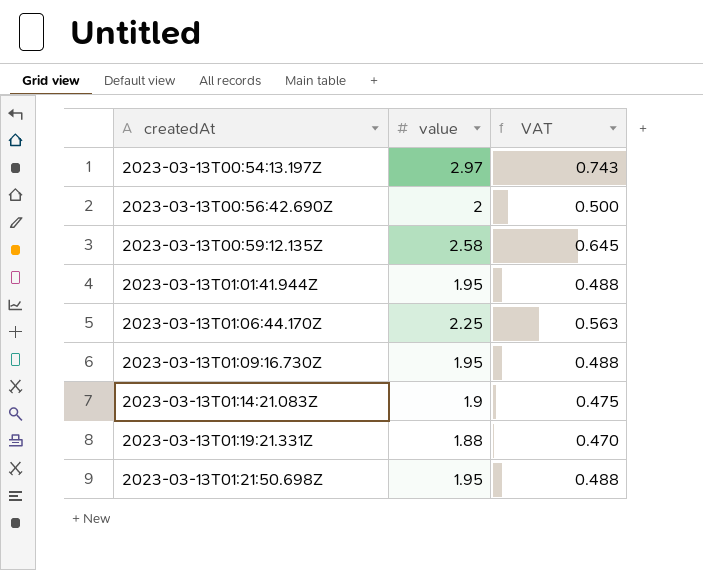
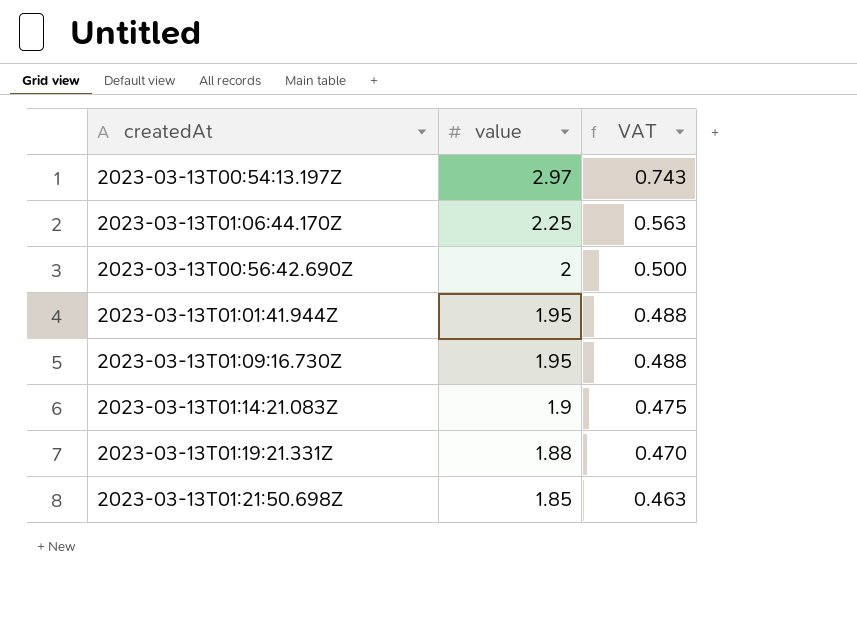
row order: createdAt ascending -> value descending
row 2023-03-13T00:59:12.135Z: 2.58 | 0.645 -> none
2023-03-13T01:21:50.698Z | value: 1.95 -> 1.85
2023-03-13T01:21:50.698Z | VAT: 0.488 -> 0.463

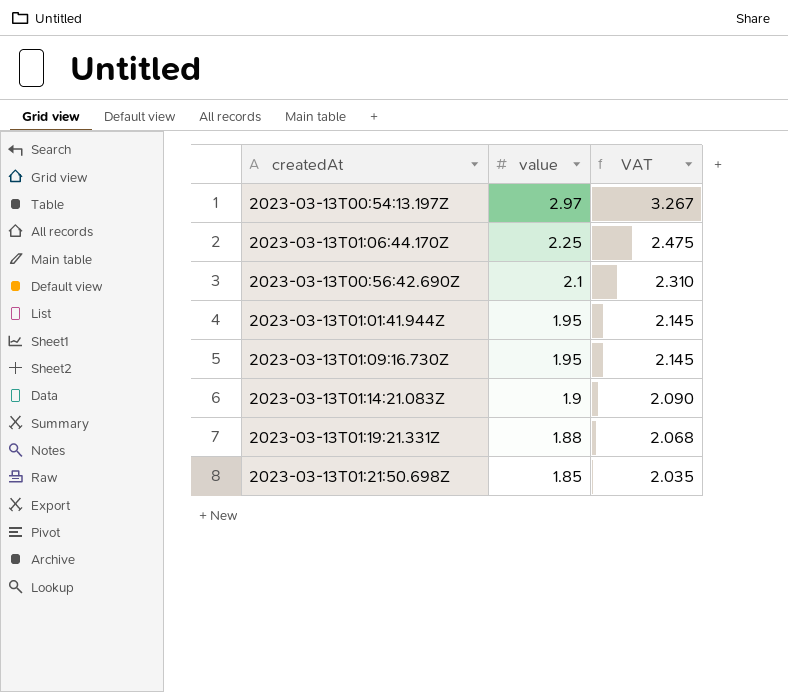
column VAT | formula: [value] * 0.25 -> [value] * 1.1
2023-03-13T00:56:42.690Z | value: 2 -> 2.1

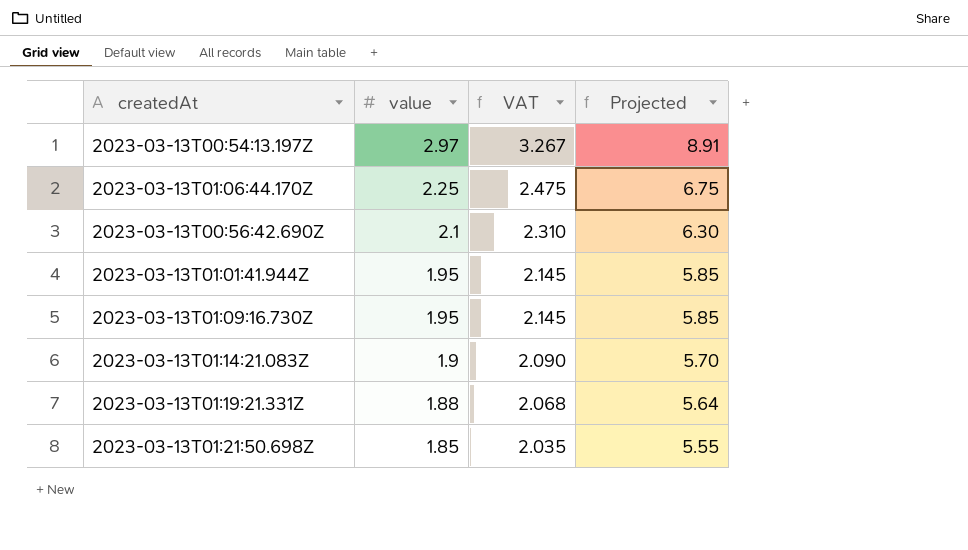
column Projected | formula: none -> [value] * 3

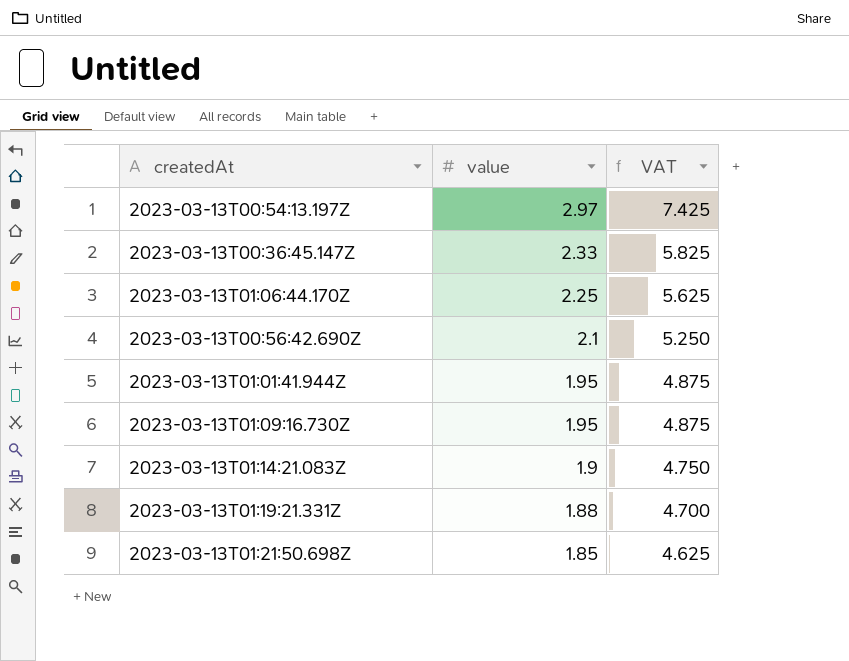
column Projected | formula: [value] * 3 -> none
column VAT | formula: [value] * 1.1 -> [value] * 2.5
row 2023-03-13T00:36:45.147Z: none -> 2.33 | 5.825

